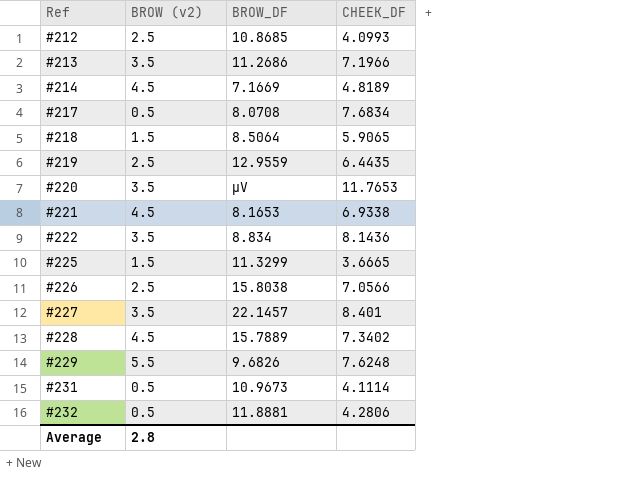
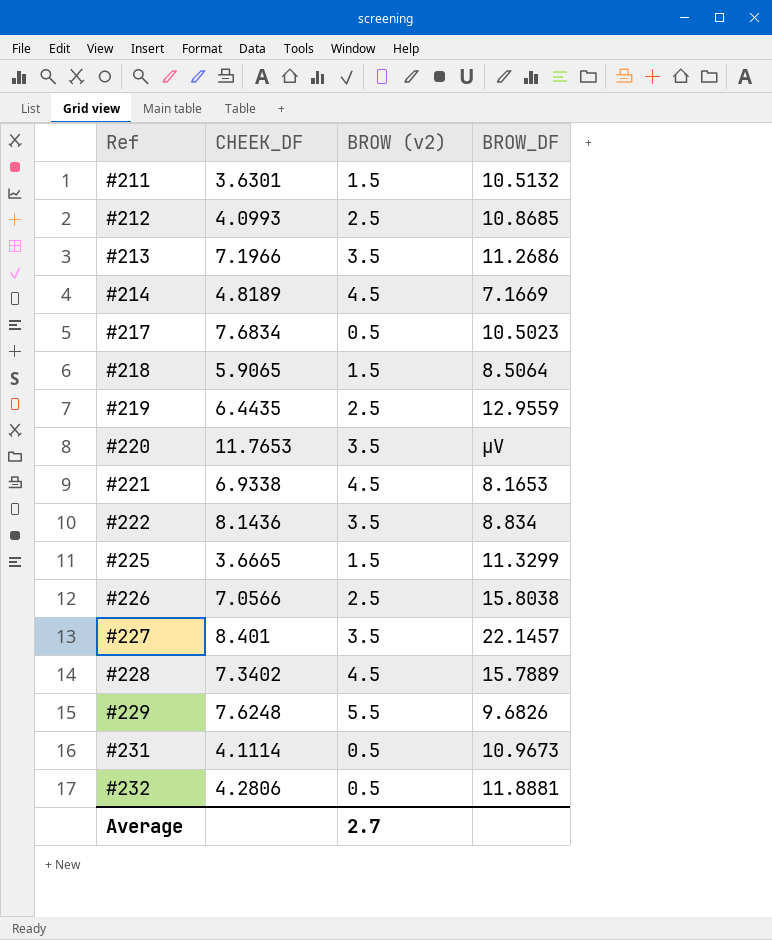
column CHEEK_DF | position: 4 -> 2
row #211: none -> 3.6301 | 1.5 | 10.5132
#217 | BROW_DF: 8.0708 -> 10.5023
Average | BROW (v2): 2.8 -> 2.7

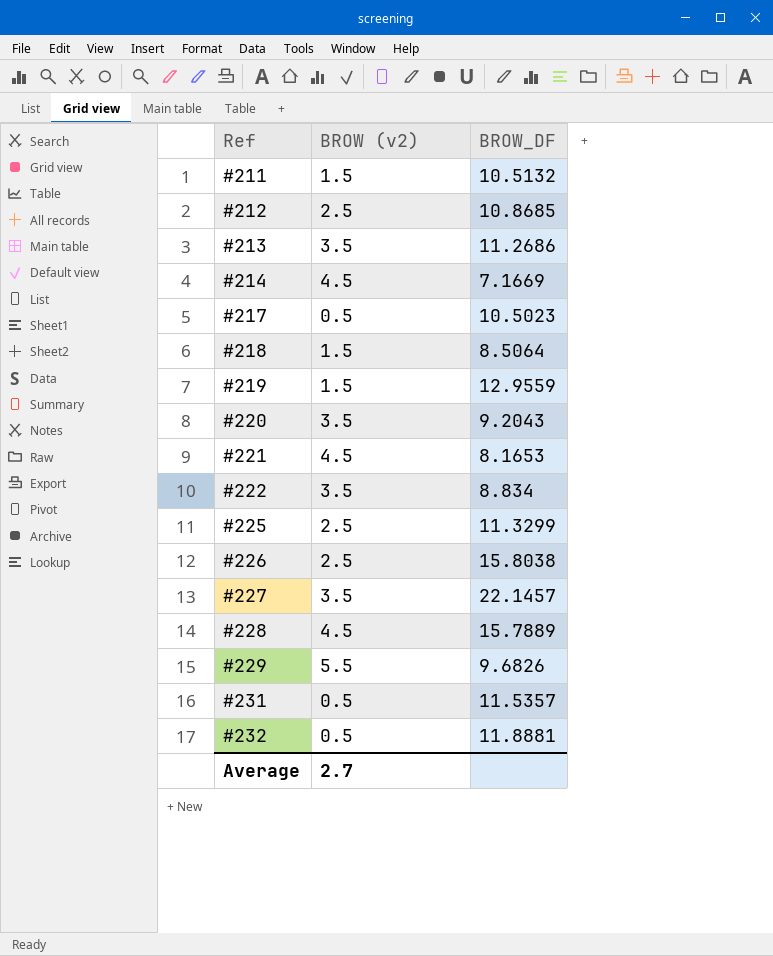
column CHEEK_DF | position: 2 -> none
#219 | BROW (v2): 2.5 -> 1.5
#220 | BROW_DF: µV -> 9.2043
#225 | BROW (v2): 1.5 -> 2.5
#231 | BROW_DF: 10.9673 -> 11.5357

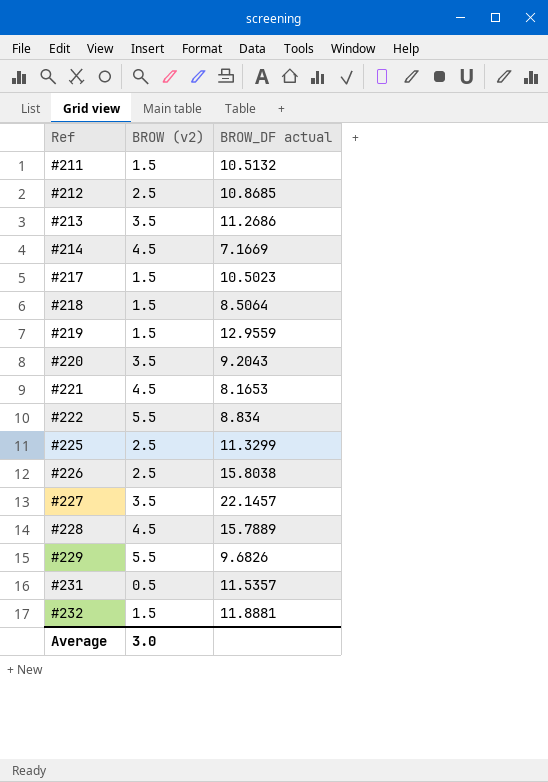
column name: BROW_DF -> BROW_DF actual
#217 | BROW (v2): 0.5 -> 1.5
#222 | BROW (v2): 3.5 -> 5.5
#232 | BROW (v2): 0.5 -> 1.5
Average | BROW (v2): 2.7 -> 3.0

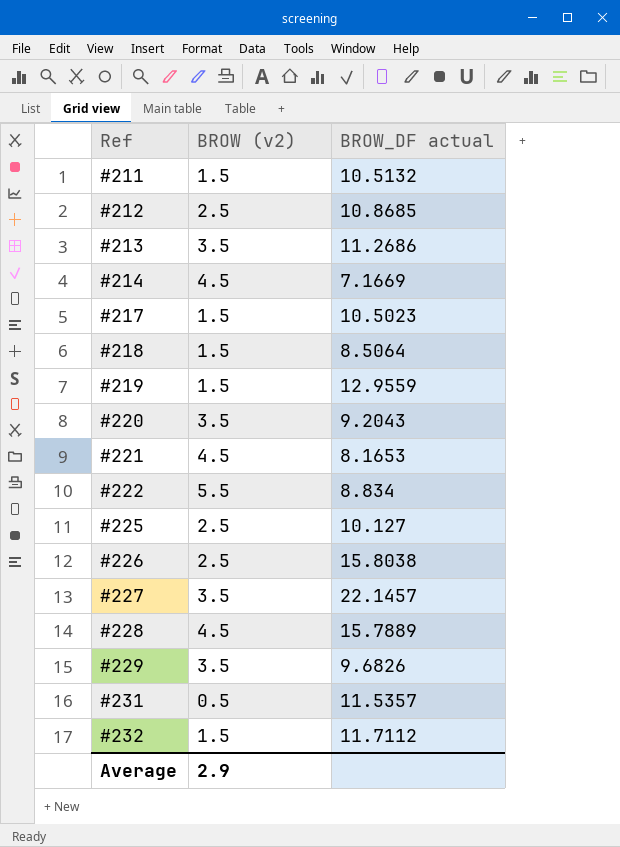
#225 | BROW_DF actual: 11.3299 -> 10.127
#229 | BROW (v2): 5.5 -> 3.5
#232 | BROW_DF actual: 11.8881 -> 11.7112
Average | BROW (v2): 3.0 -> 2.9

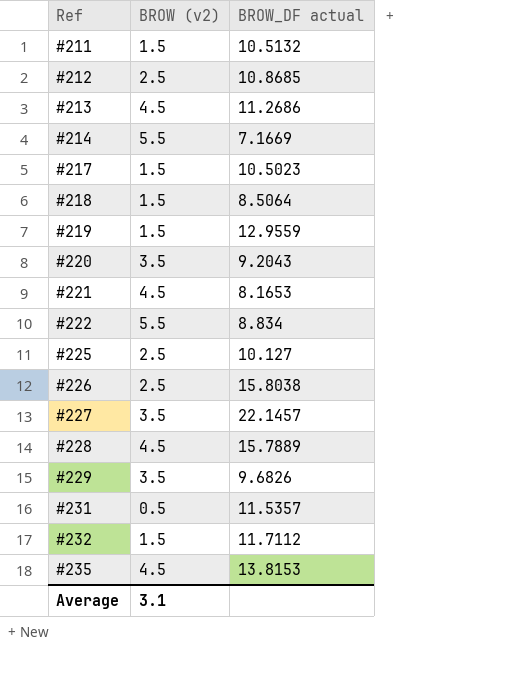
#213 | BROW (v2): 3.5 -> 4.5
#214 | BROW (v2): 4.5 -> 5.5
row #235: none -> 4.5 | 13.8153
Average | BROW (v2): 2.9 -> 3.1

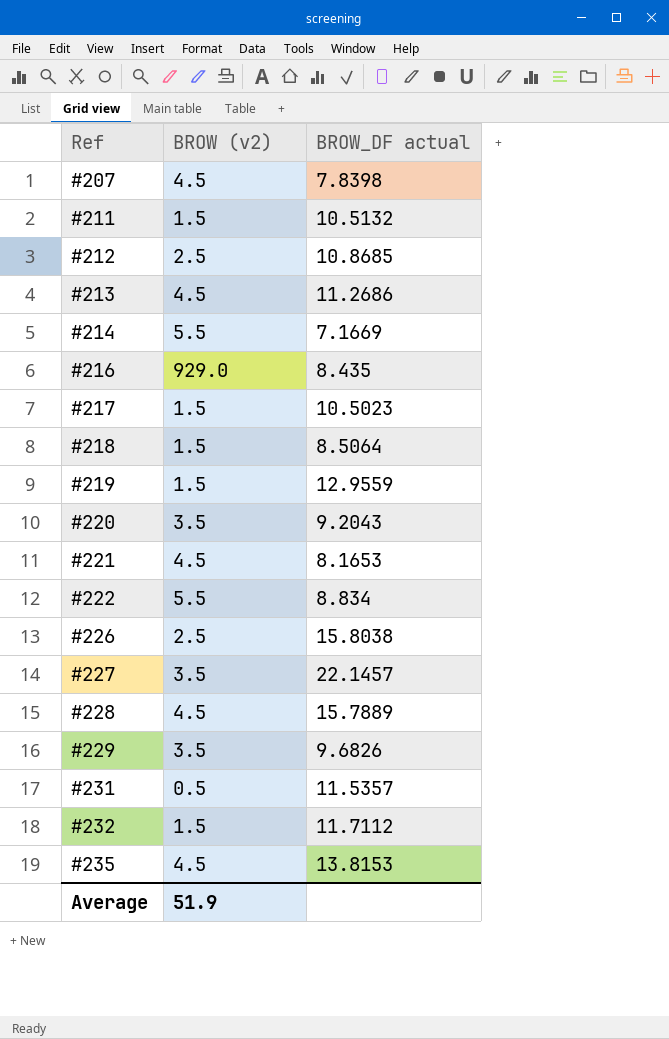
row #225: 2.5 | 10.127 -> none
row #207: none -> 4.5 | 7.8398
row #216: none -> 929.0 | 8.435
Average | BROW (v2): 3.1 -> 51.9

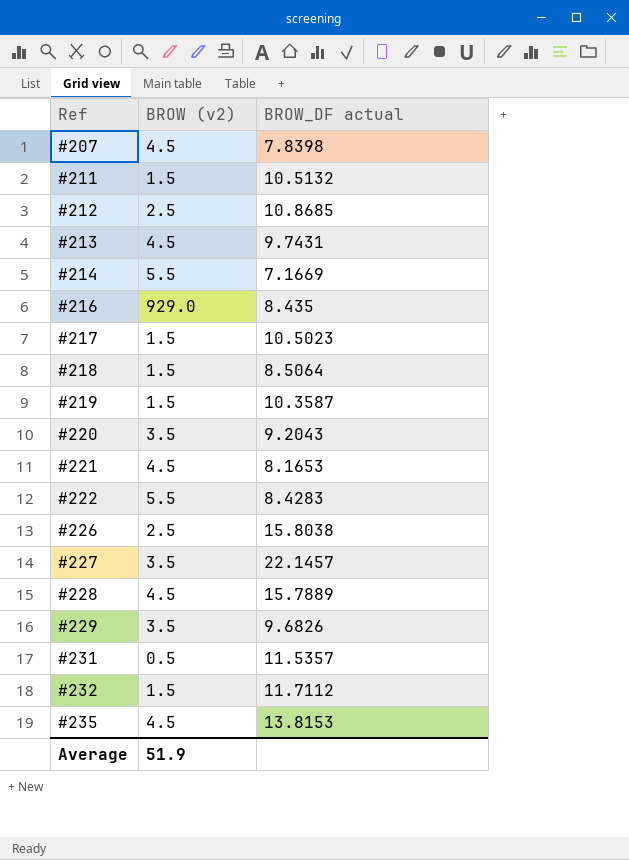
#213 | BROW_DF actual: 11.2686 -> 9.7431
#219 | BROW_DF actual: 12.9559 -> 10.3587
#222 | BROW_DF actual: 8.834 -> 8.4283

